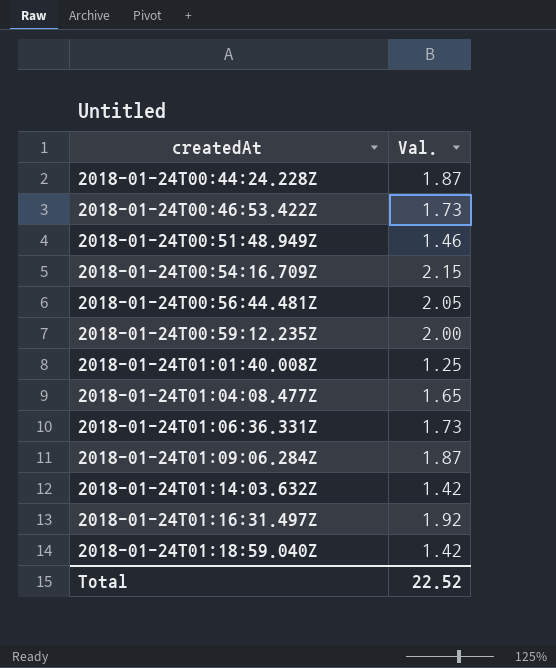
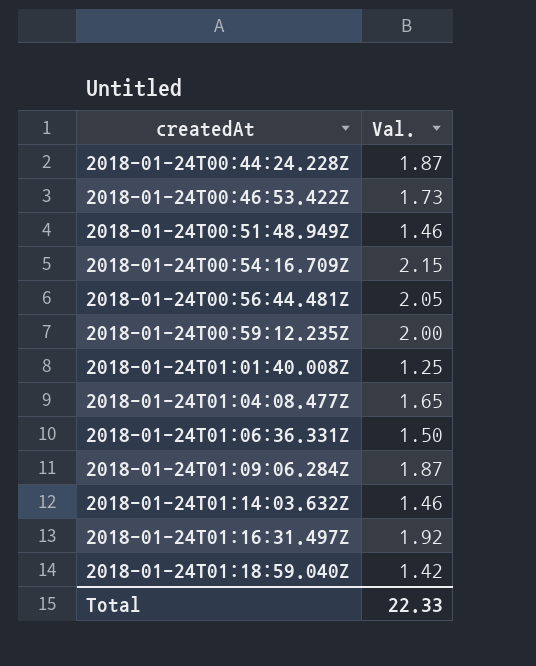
2018-01-24T01:06:36.331Z | Val.: 1.73 -> 1.50
2018-01-24T01:14:03.632Z | Val.: 1.42 -> 1.46
Total | Val.: 22.52 -> 22.33

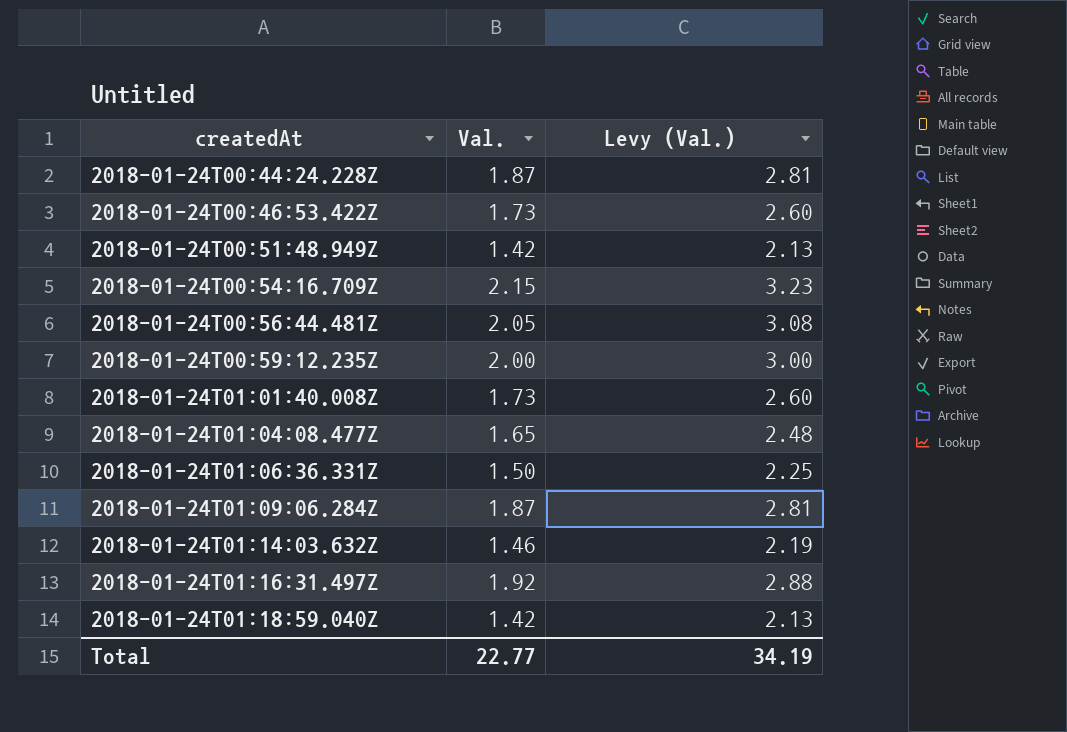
column Levy (Val.) | formula: none -> [Val.] * 1.5
2018-01-24T00:51:48.949Z | Val.: 1.46 -> 1.42
2018-01-24T01:01:40.008Z | Val.: 1.25 -> 1.73
Total | Val.: 22.33 -> 22.77

